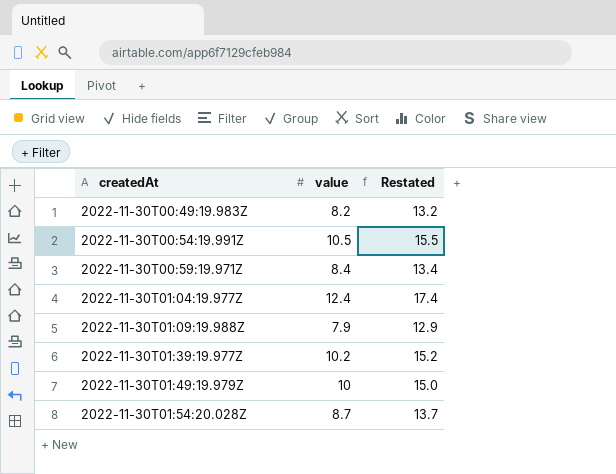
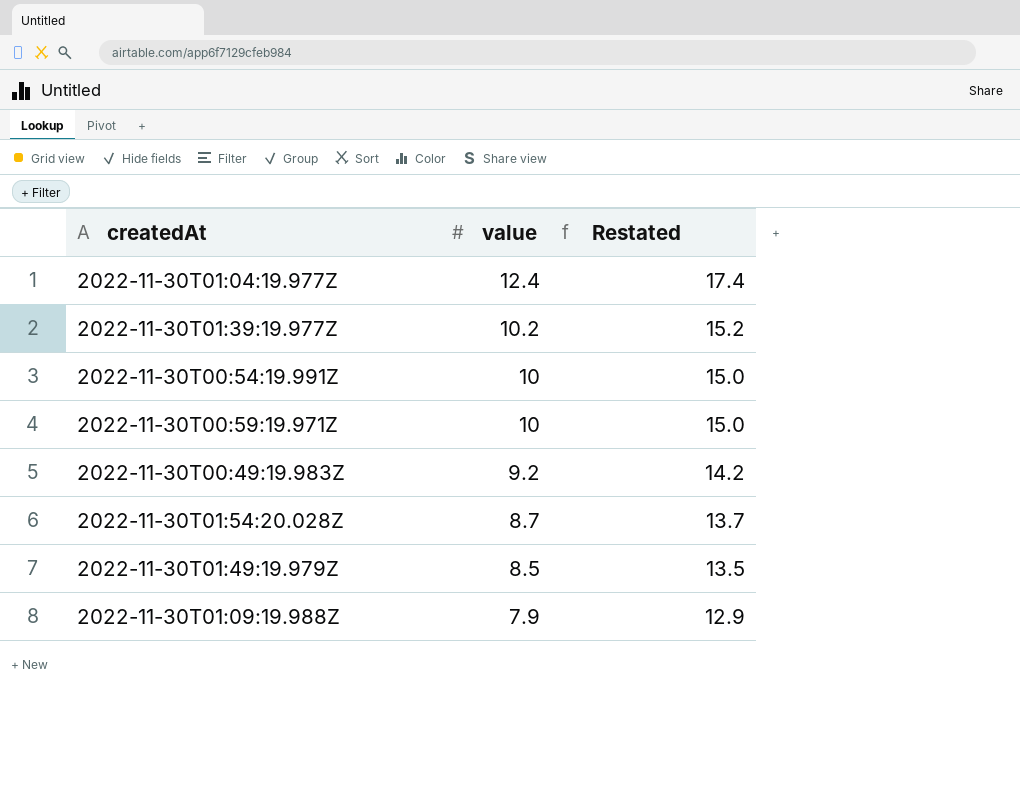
row order: createdAt ascending -> value descending
2022-11-30T00:54:19.991Z | value: 10.5 -> 10
2022-11-30T00:54:19.991Z | Restated: 15.5 -> 15.0
2022-11-30T00:59:19.971Z | value: 8.4 -> 10
2022-11-30T00:59:19.971Z | Restated: 13.4 -> 15.0
2022-11-30T00:49:19.983Z | value: 8.2 -> 9.2
2022-11-30T00:49:19.983Z | Restated: 13.2 -> 14.2
2022-11-30T01:49:19.979Z | value: 10 -> 8.5
2022-11-30T01:49:19.979Z | Restated: 15.0 -> 13.5

